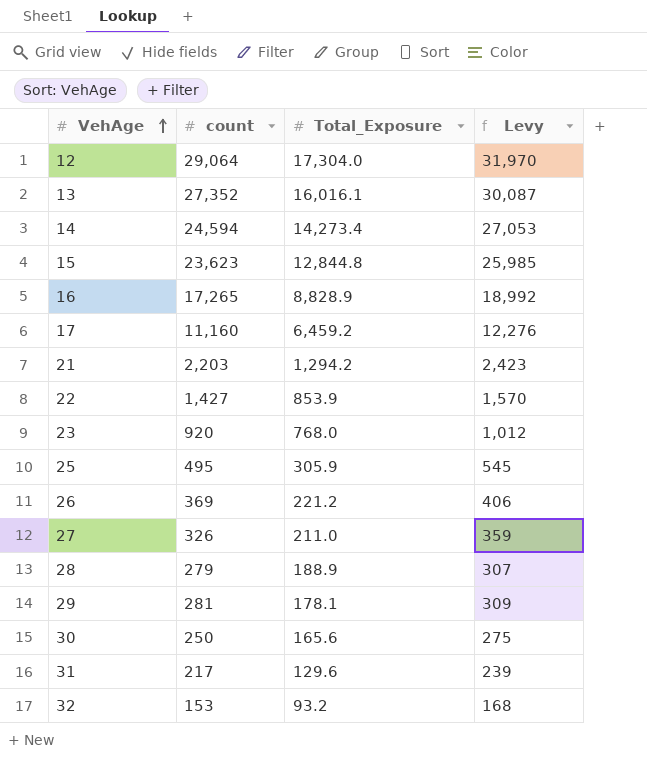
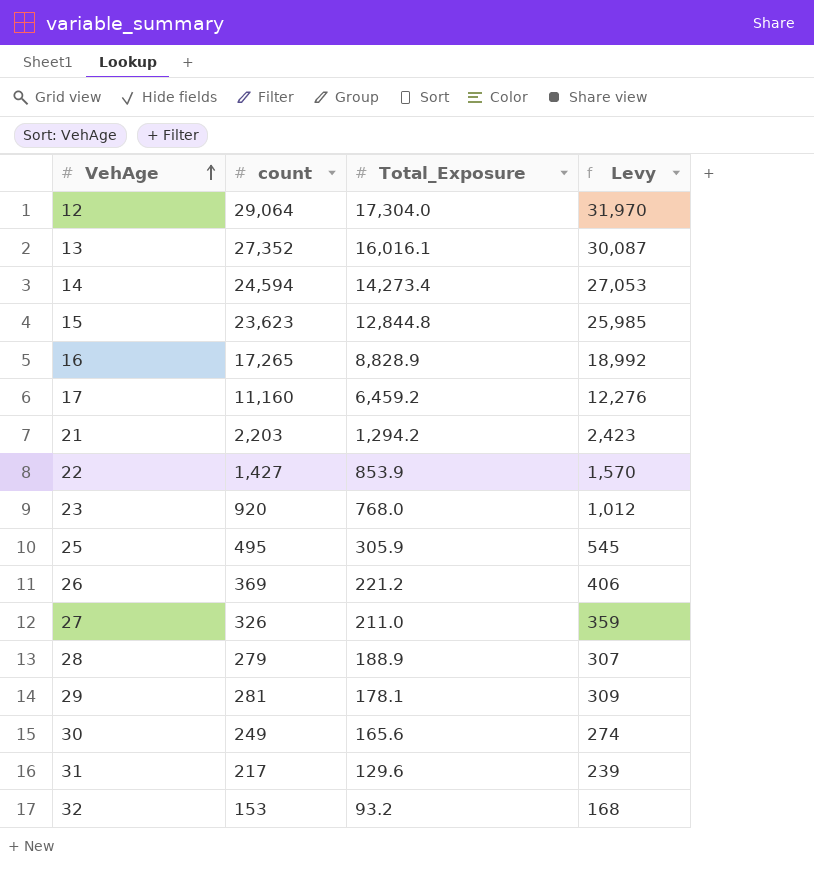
30 | count: 250 -> 249
30 | Levy: 275 -> 274

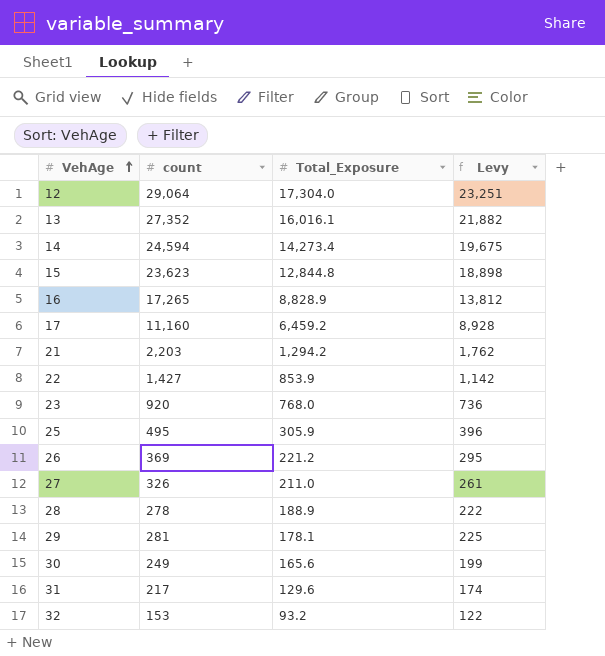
column Levy | formula: [count] * 1.1 -> [count] * 0.8
28 | count: 279 -> 278

